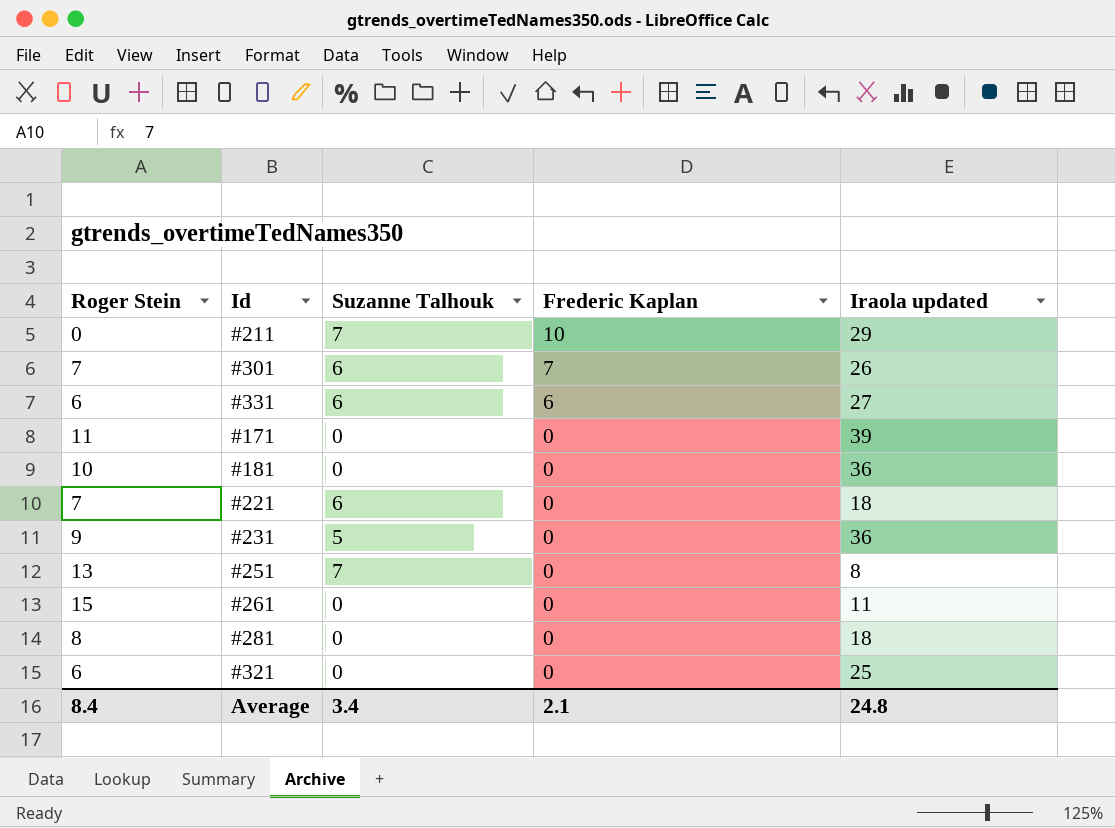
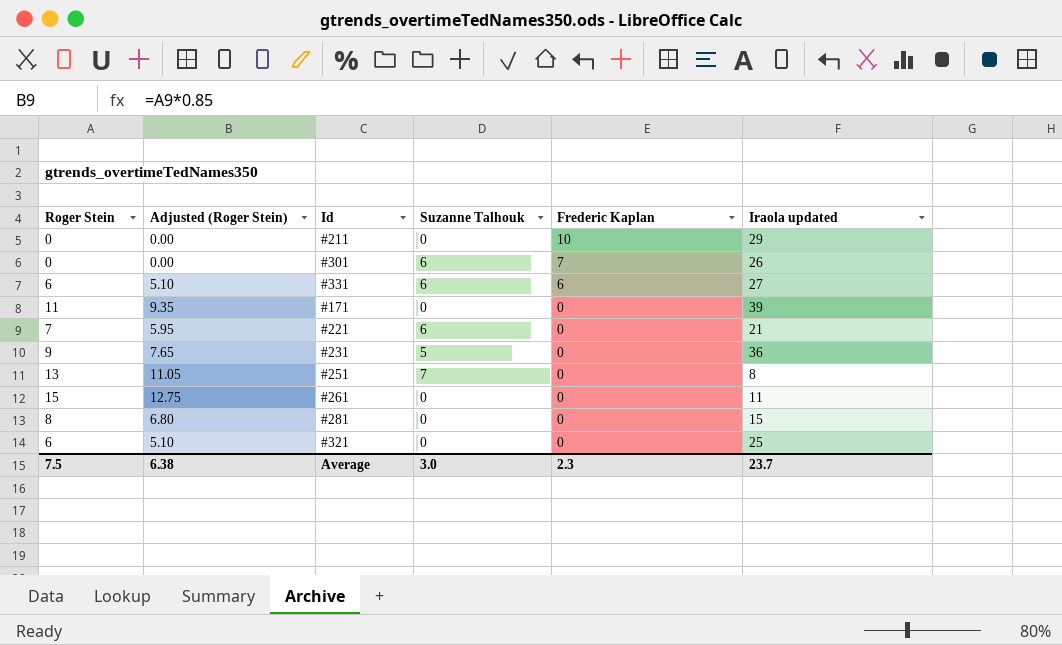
column Adjusted (Roger Stein) | formula: none -> [Roger Stein] * 0.85
row #181: 10 | 0 | 0 | 36 -> none
#211 | Suzanne Talhouk: 7 -> 0
#301 | Roger Stein: 7 -> 0
#221 | Iraola updated: 18 -> 21
#281 | Iraola updated: 18 -> 15
Average | Roger Stein: 8.4 -> 7.5
Average | Suzanne Talhouk: 3.4 -> 3.0
Average | Frederic Kaplan: 2.1 -> 2.3
Average | Iraola updated: 24.8 -> 23.7

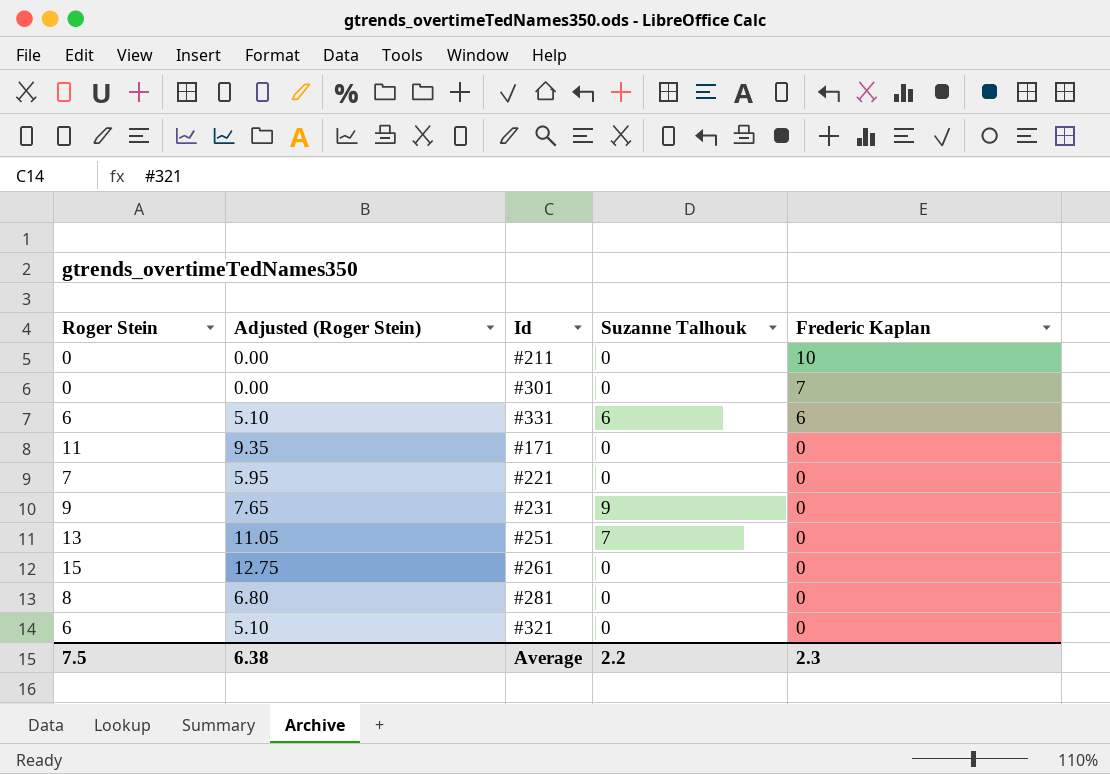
column Iraola updated | position: 6 -> none
#301 | Suzanne Talhouk: 6 -> 0
#221 | Suzanne Talhouk: 6 -> 0
#231 | Suzanne Talhouk: 5 -> 9
Average | Suzanne Talhouk: 3.0 -> 2.2

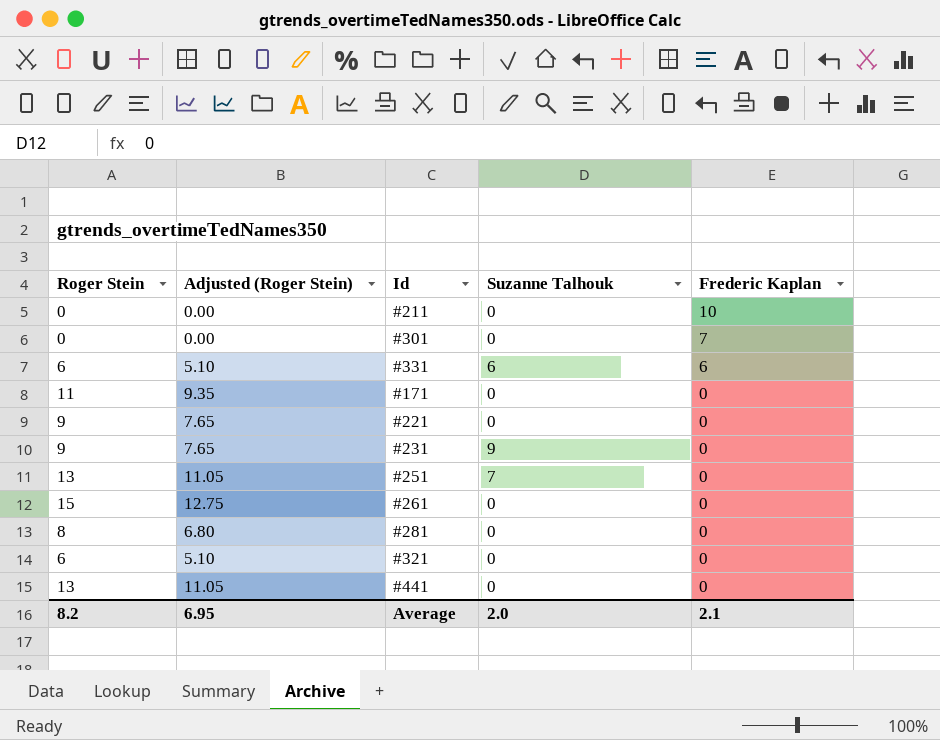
#221 | Roger Stein: 7 -> 9
#221 | Adjusted (Roger Stein): 5.95 -> 7.65
row #441: none -> 13 | 11.05 | 0 | 0
Average | Roger Stein: 7.5 -> 8.2
Average | Adjusted (Roger Stein): 6.38 -> 6.95
Average | Suzanne Talhouk: 2.2 -> 2.0
Average | Frederic Kaplan: 2.3 -> 2.1

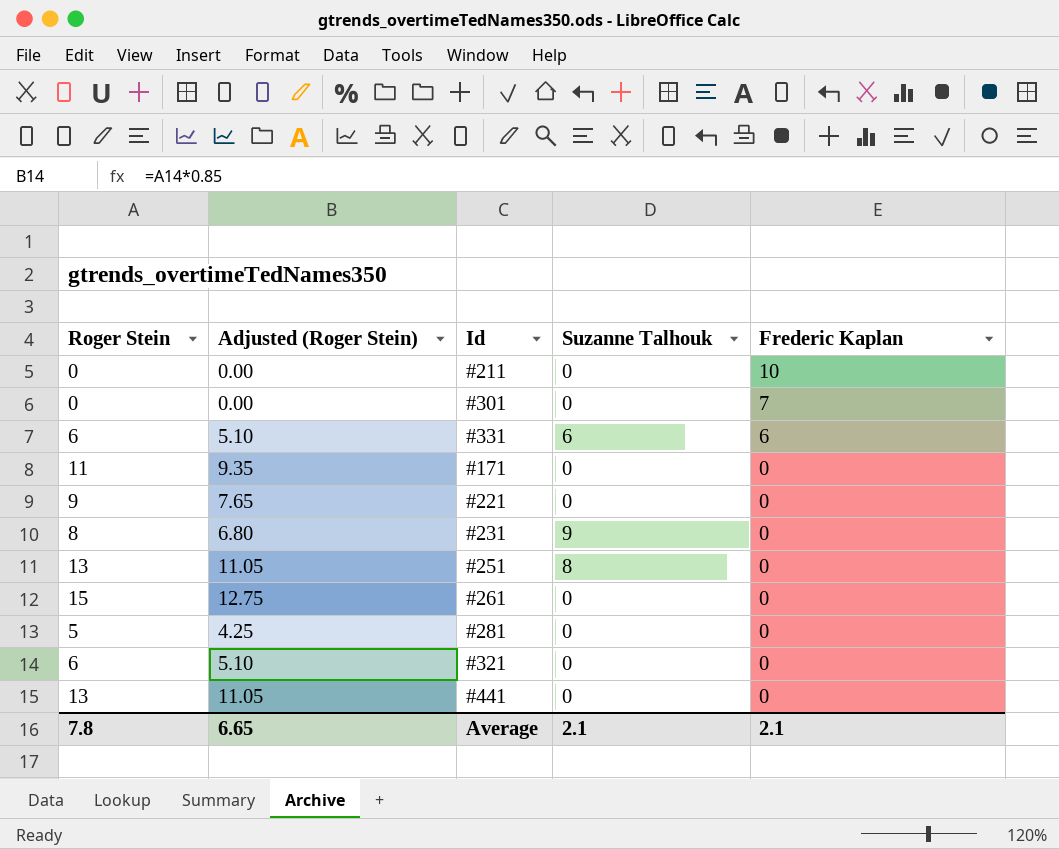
#231 | Roger Stein: 9 -> 8
#231 | Adjusted (Roger Stein): 7.65 -> 6.80
#251 | Suzanne Talhouk: 7 -> 8
#281 | Roger Stein: 8 -> 5
#281 | Adjusted (Roger Stein): 6.80 -> 4.25
Average | Roger Stein: 8.2 -> 7.8
Average | Adjusted (Roger Stein): 6.95 -> 6.65
Average | Suzanne Talhouk: 2.0 -> 2.1

